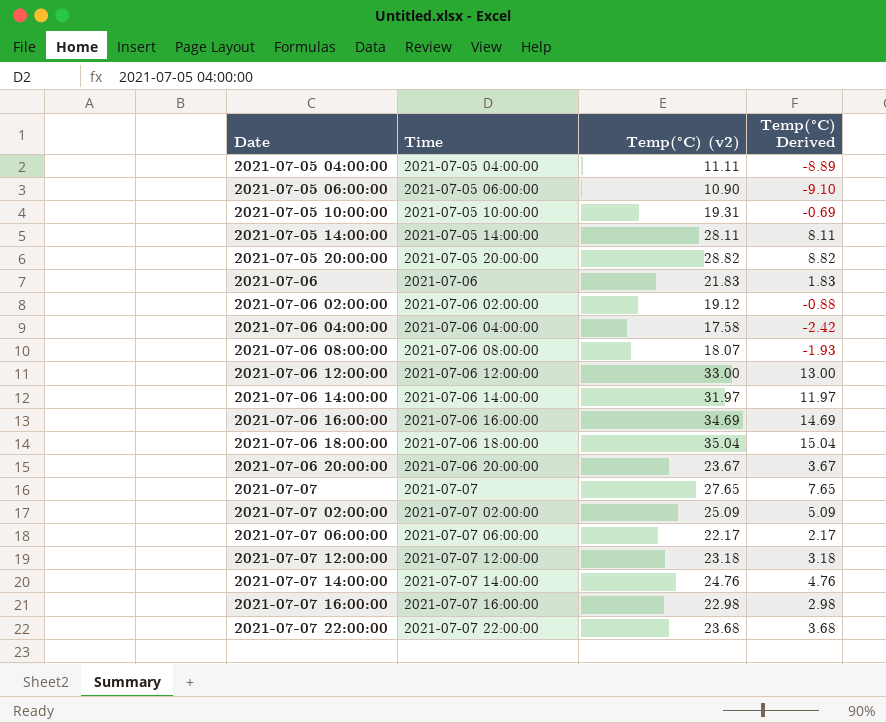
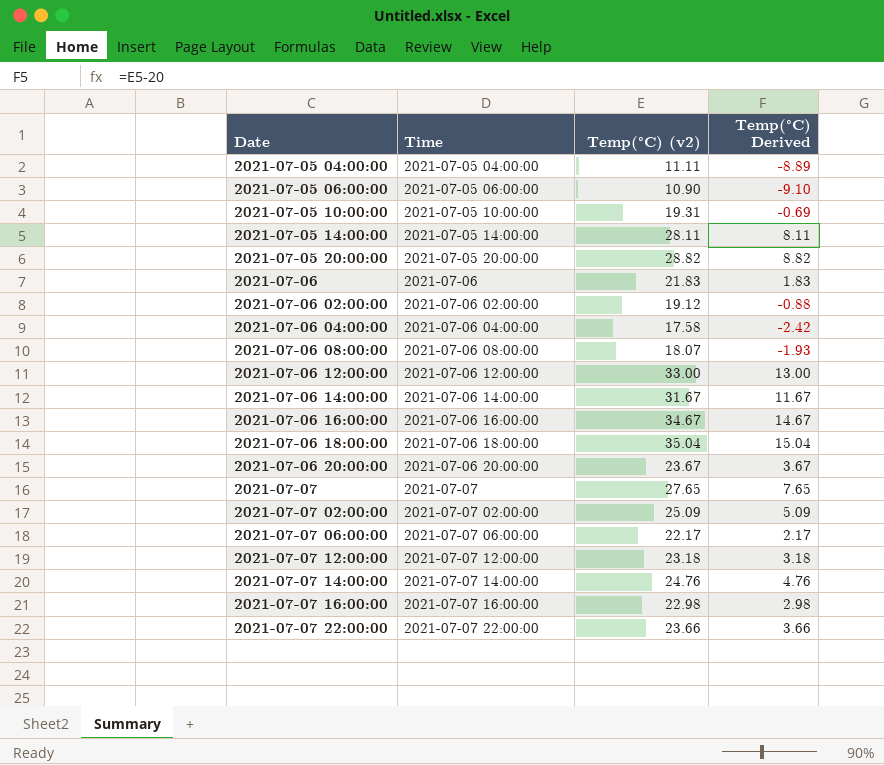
2021-07-06 14:00:00 | Temp(°C) (v2): 31.97 -> 31.67
2021-07-06 14:00:00 | Temp(°C) Derived: 11.97 -> 11.67
2021-07-06 16:00:00 | Temp(°C) (v2): 34.69 -> 34.67
2021-07-06 16:00:00 | Temp(°C) Derived: 14.69 -> 14.67
2021-07-07 22:00:00 | Temp(°C) (v2): 23.68 -> 23.66
2021-07-07 22:00:00 | Temp(°C) Derived: 3.68 -> 3.66

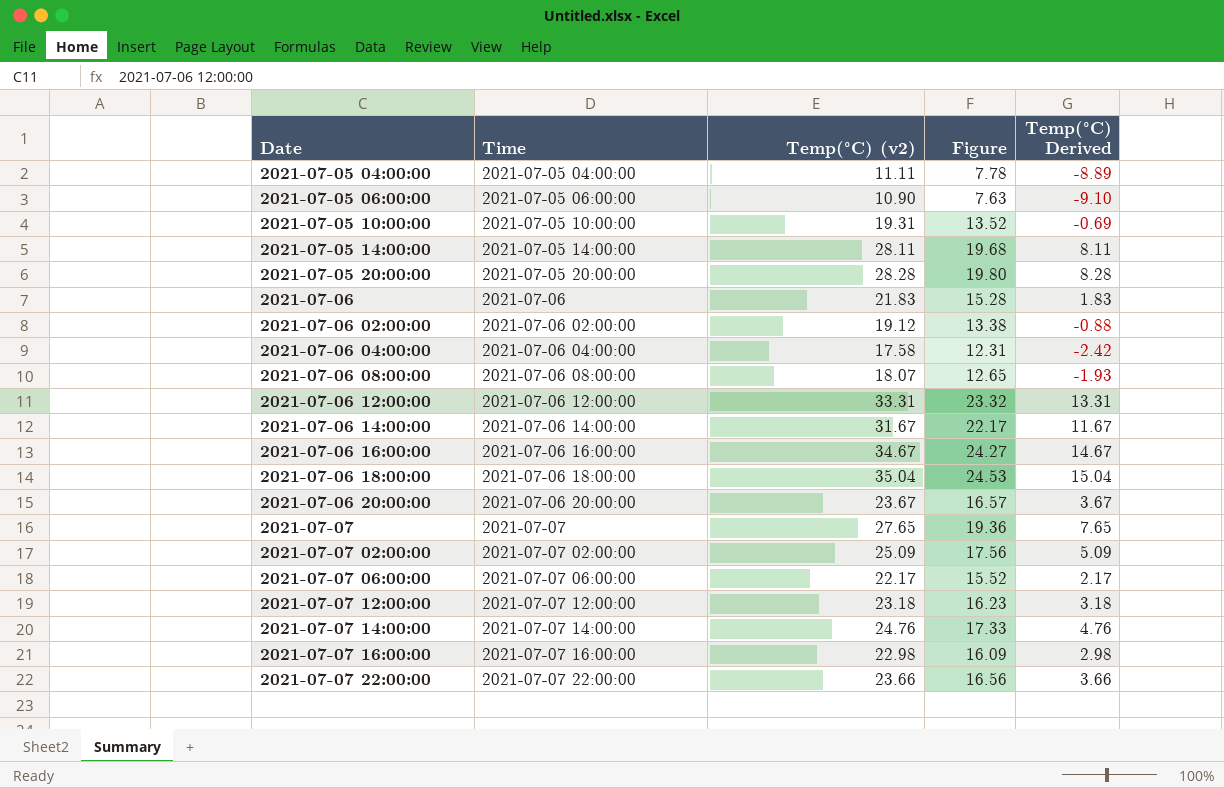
column Figure | formula: none -> [Temp(°C) (v2)] * 0.7
2021-07-05 20:00:00 | Temp(°C) (v2): 28.82 -> 28.28
2021-07-05 20:00:00 | Temp(°C) Derived: 8.82 -> 8.28
2021-07-06 12:00:00 | Temp(°C) (v2): 33.00 -> 33.31
2021-07-06 12:00:00 | Temp(°C) Derived: 13.00 -> 13.31

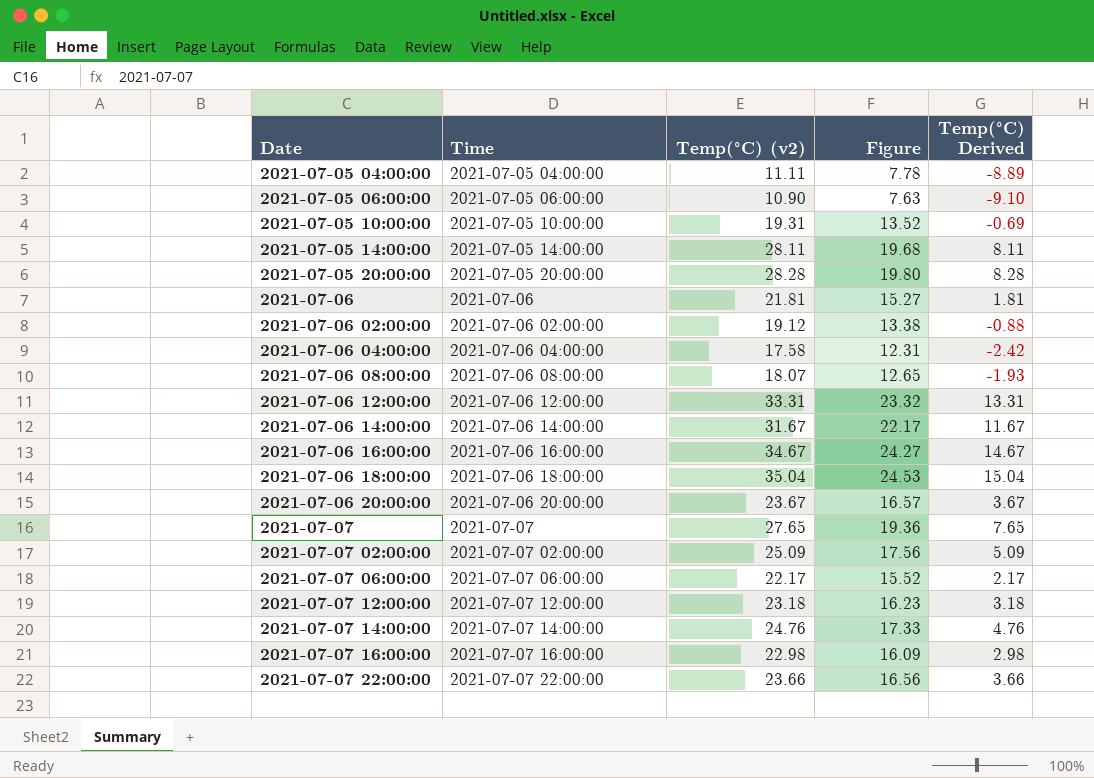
2021-07-06 | Temp(°C) (v2): 21.83 -> 21.81
2021-07-06 | Figure: 15.28 -> 15.27
2021-07-06 | Temp(°C) Derived: 1.83 -> 1.81

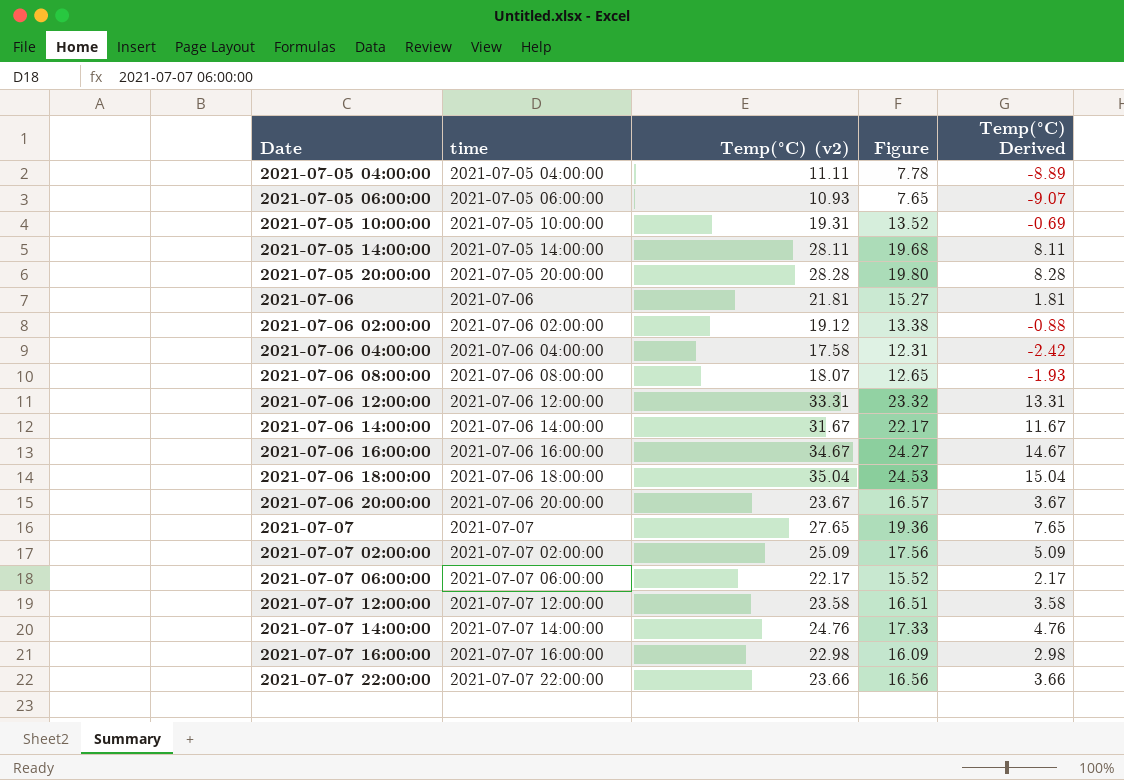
column name: Time -> time
2021-07-05 06:00:00 | Temp(°C) (v2): 10.90 -> 10.93
2021-07-05 06:00:00 | Figure: 7.63 -> 7.65
2021-07-05 06:00:00 | Temp(°C) Derived: -9.10 -> -9.07
2021-07-07 12:00:00 | Temp(°C) (v2): 23.18 -> 23.58
2021-07-07 12:00:00 | Figure: 16.23 -> 16.51
2021-07-07 12:00:00 | Temp(°C) Derived: 3.18 -> 3.58

